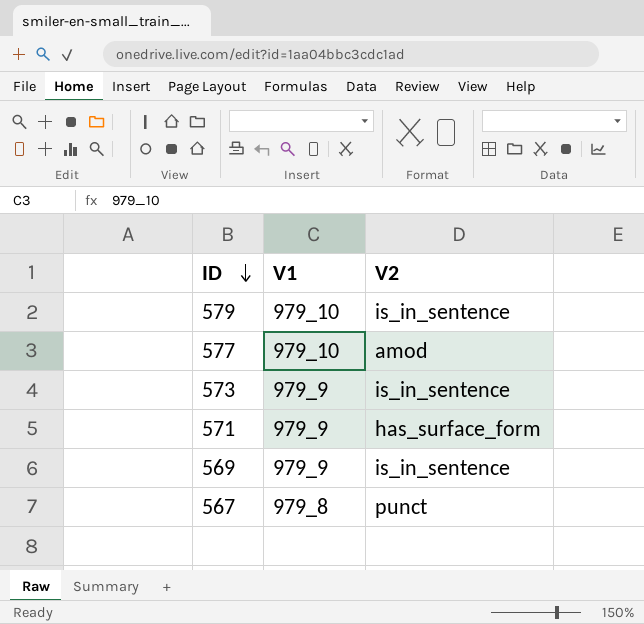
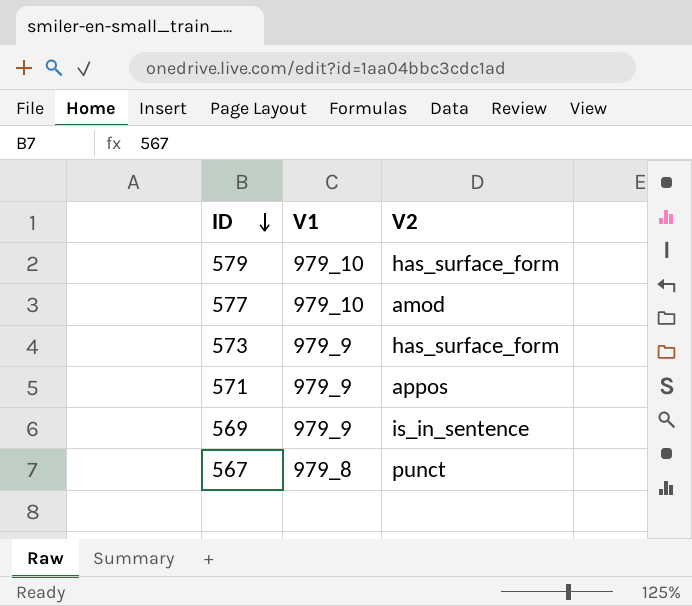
579 | V2: is_in_sentence -> has_surface_form
573 | V2: is_in_sentence -> has_surface_form
571 | V2: has_surface_form -> appos

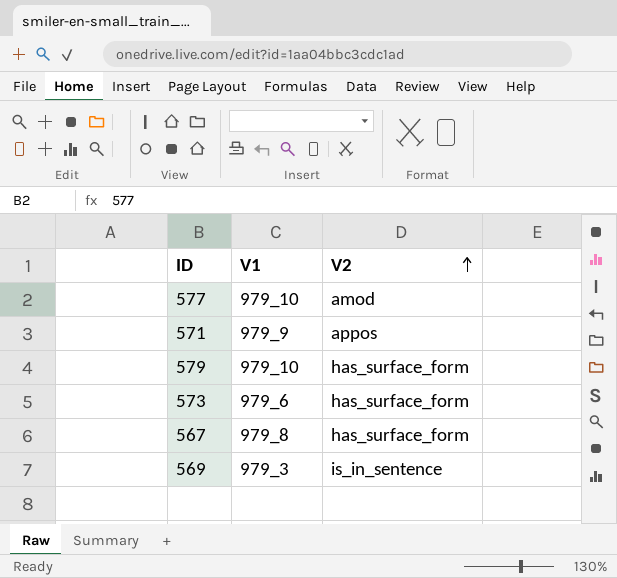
row order: ID descending -> V2 ascending
573 | V1: 979_9 -> 979_6
567 | V2: punct -> has_surface_form
569 | V1: 979_9 -> 979_3

